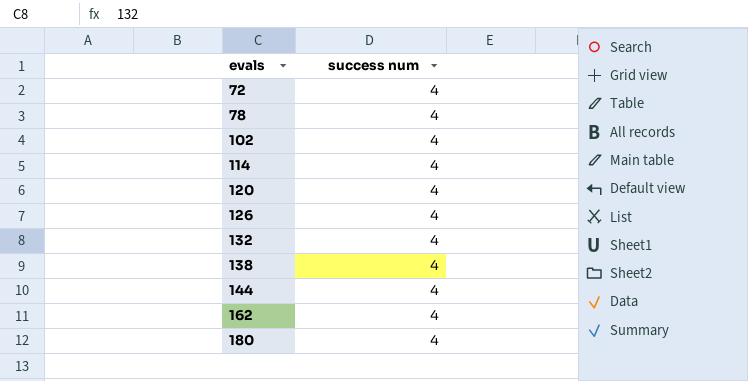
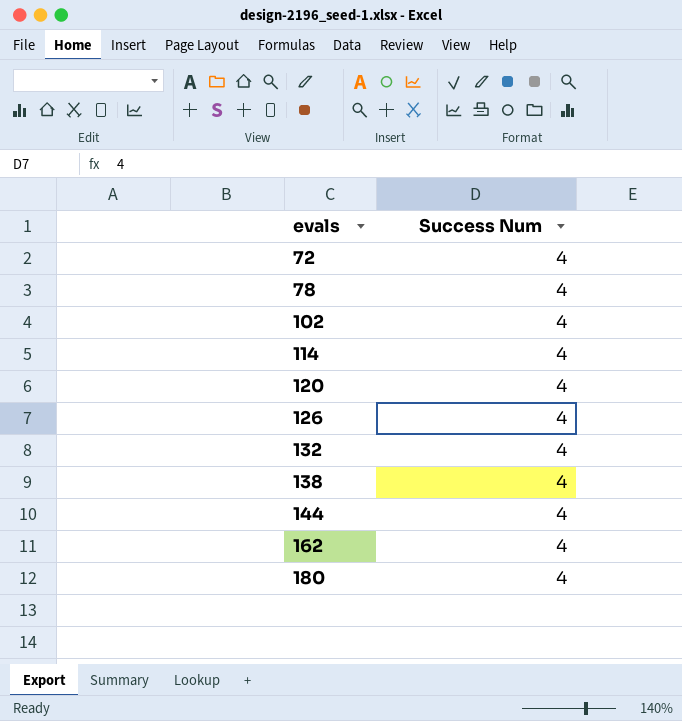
column name: success num -> Success Num

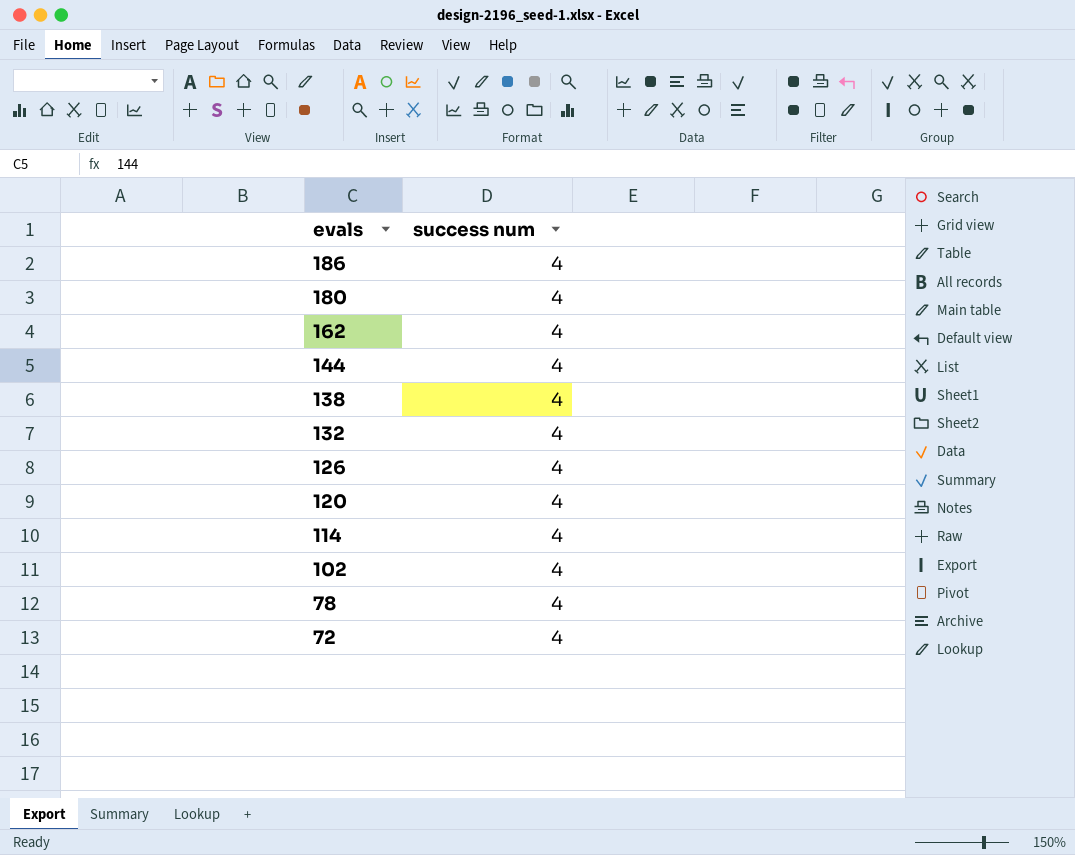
row order: evals ascending -> evals descending
column name: Success Num -> success num
row 186: none -> 4

